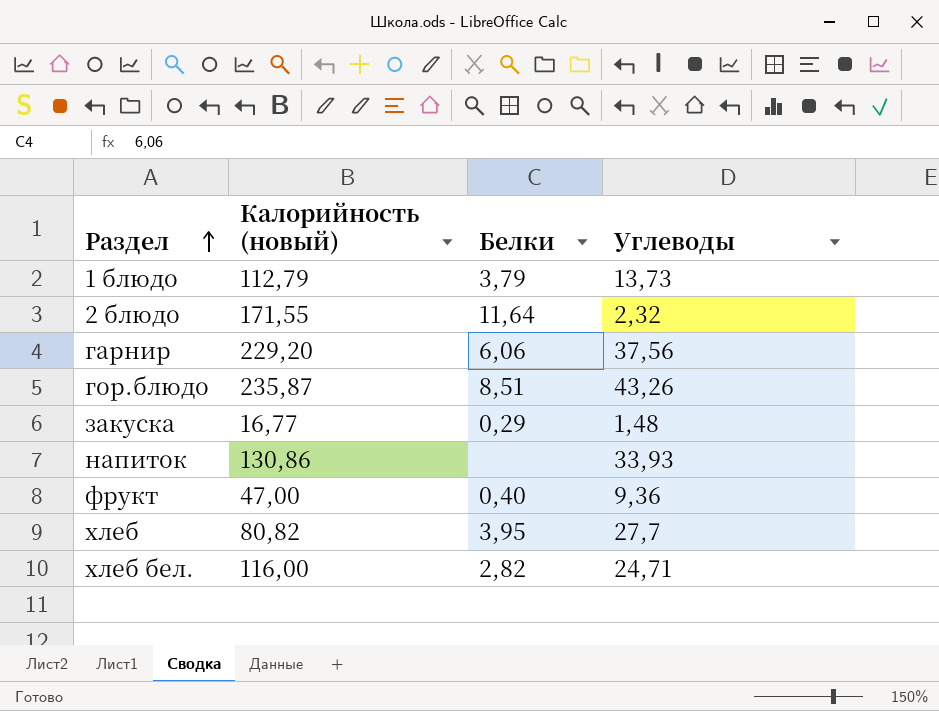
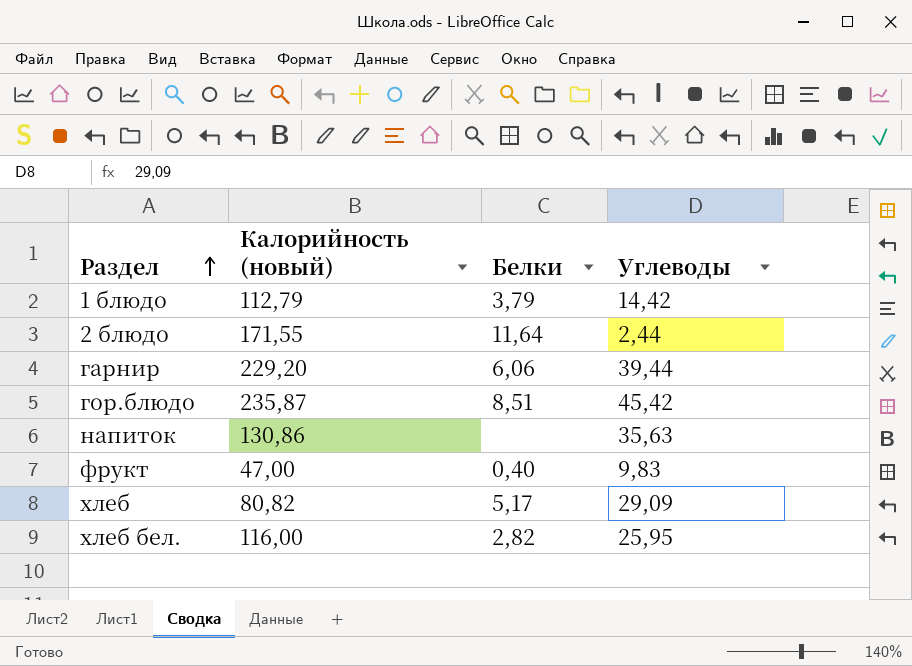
row закуска: 16,77 | 0,29 | 1,48 -> none
1 блюдо | Углеводы: 13,73 -> 14,42
2 блюдо | Углеводы: 2,32 -> 2,44
гарнир | Углеводы: 37,56 -> 39,44
гор.блюдо | Углеводы: 43,26 -> 45,42
напиток | Углеводы: 33,93 -> 35,63
фрукт | Углеводы: 9,36 -> 9,83
хлеб | Белки: 3,95 -> 5,17
хлеб | Углеводы: 27,7 -> 29,09
хлеб бел. | Углеводы: 24,71 -> 25,95

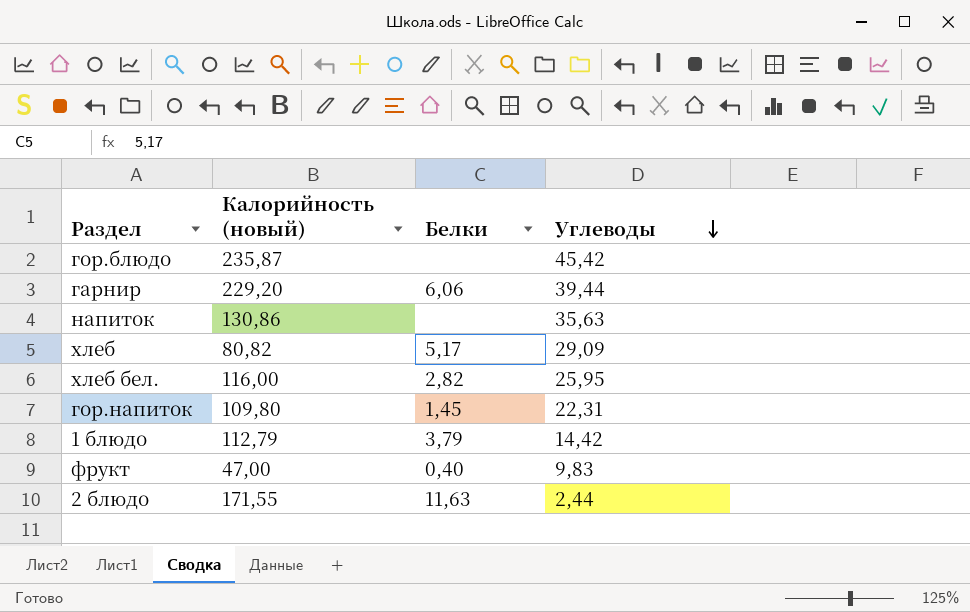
row order: Раздел ascending -> Углеводы descending
гор.блюдо | Белки: 8,51 -> none
row гор.напиток: none -> 109,80 | 1,45 | 22,31
2 блюдо | Белки: 11,64 -> 11,63

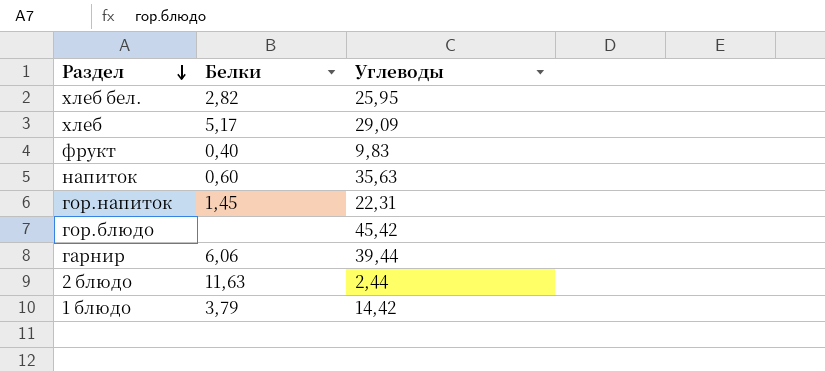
row order: Углеводы descending -> Раздел descending
column Калорийность (новый) | position: 2 -> none
напиток | Белки: none -> 0,60

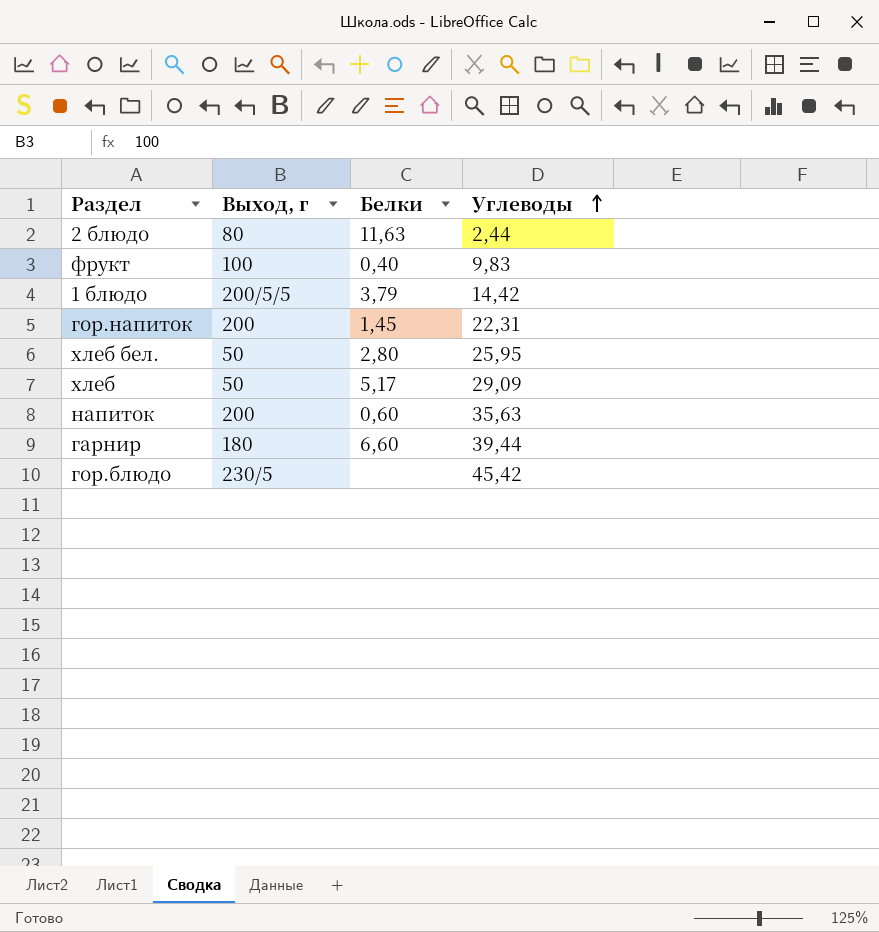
row order: Раздел descending -> Углеводы ascending
column Выход, г | position: none -> 2
хлеб бел. | Белки: 2,82 -> 2,80
гарнир | Белки: 6,06 -> 6,60

